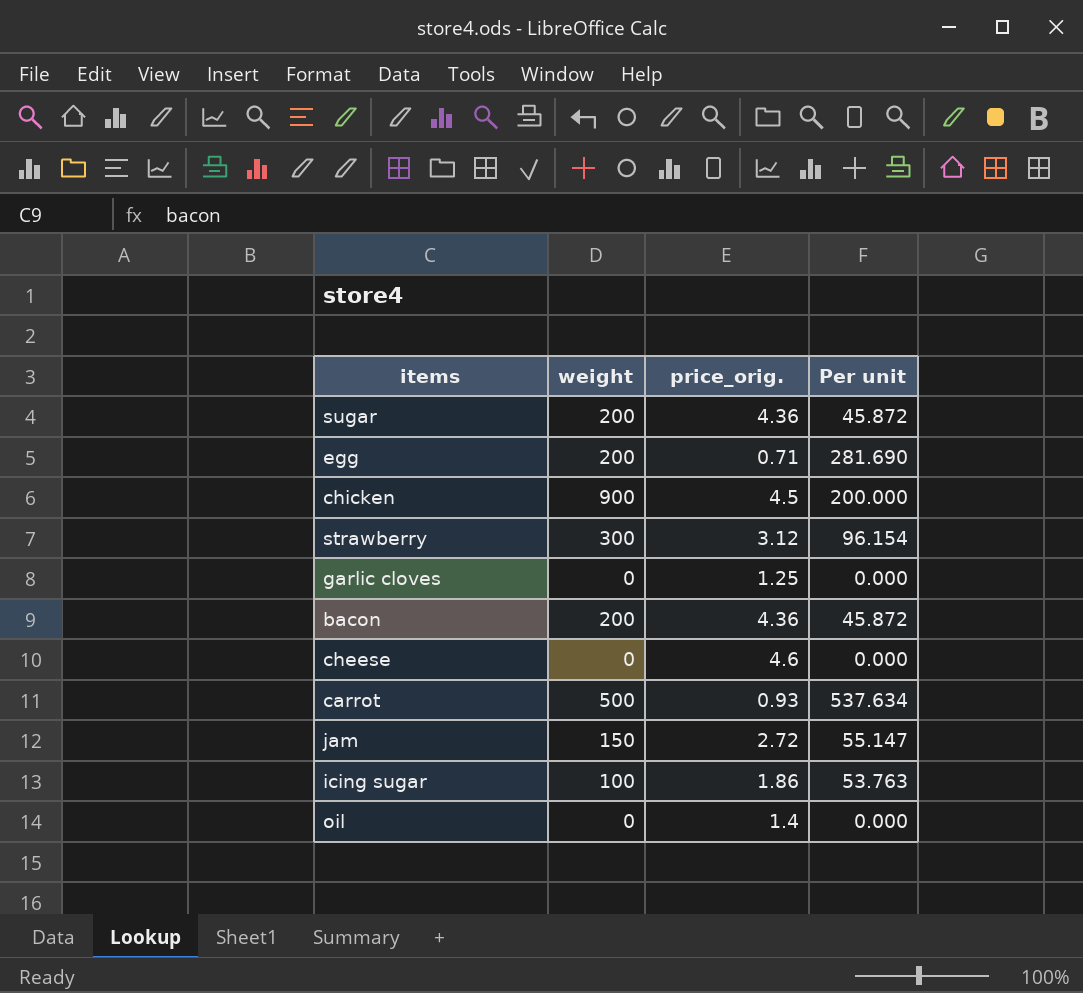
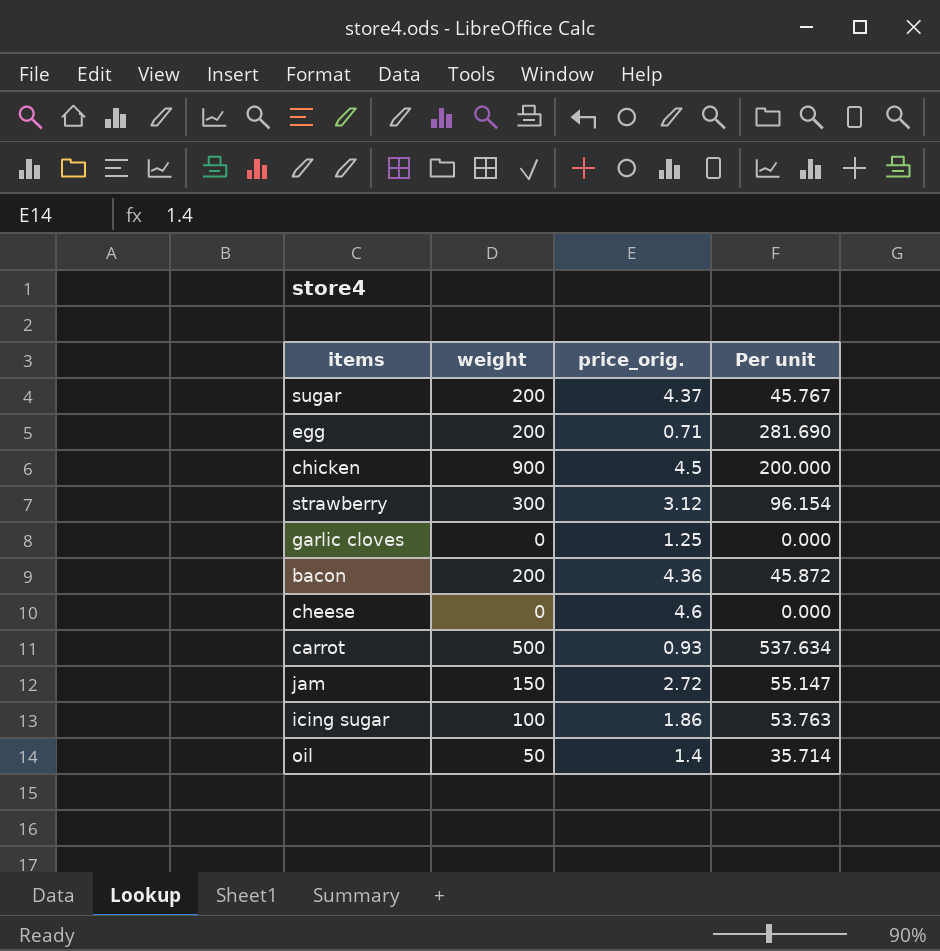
sugar | price_orig.: 4.36 -> 4.37
sugar | Per unit: 45.872 -> 45.767
oil | weight: 0 -> 50
oil | Per unit: 0.000 -> 35.714

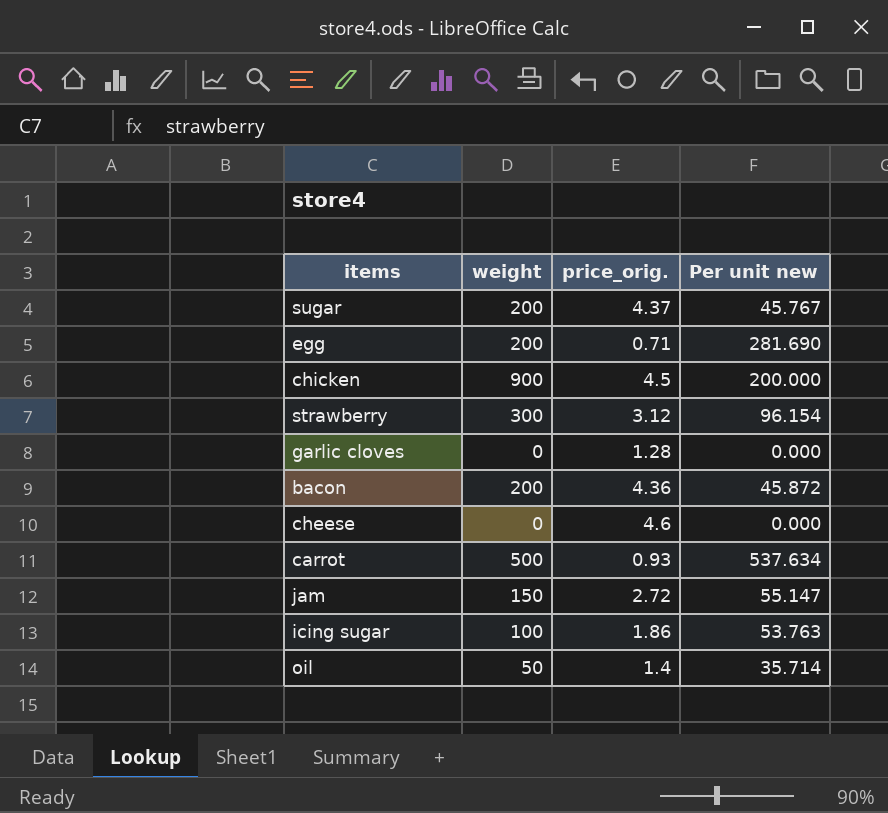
column name: Per unit -> Per unit new
garlic cloves | price_orig.: 1.25 -> 1.28

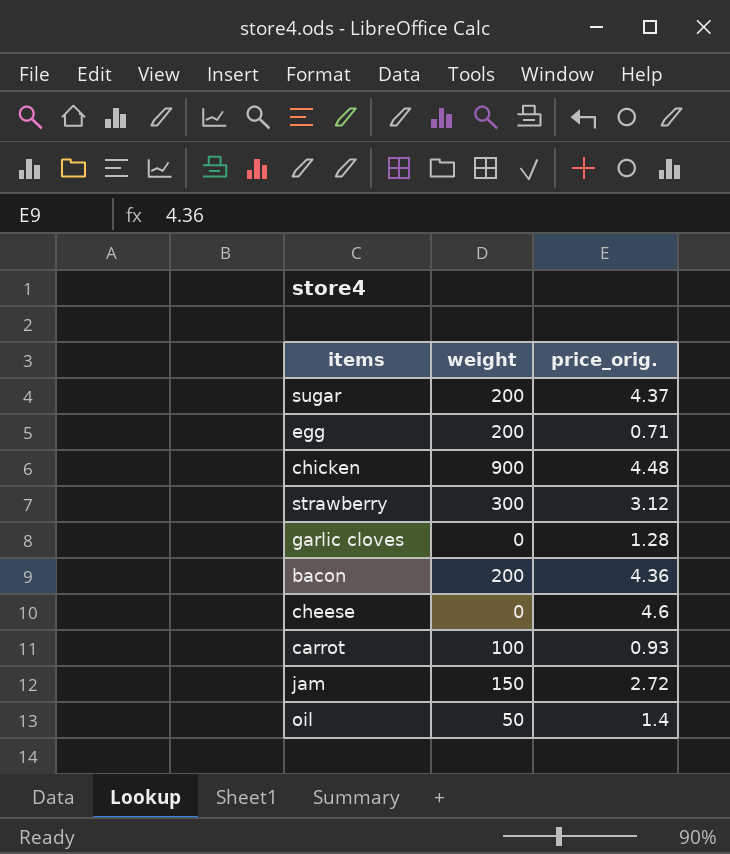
column Per unit new | formula: [weight] / [price_orig.] -> none
row icing sugar: 100 | 1.86 | 53.763 -> none
chicken | price_orig.: 4.5 -> 4.48
carrot | weight: 500 -> 100

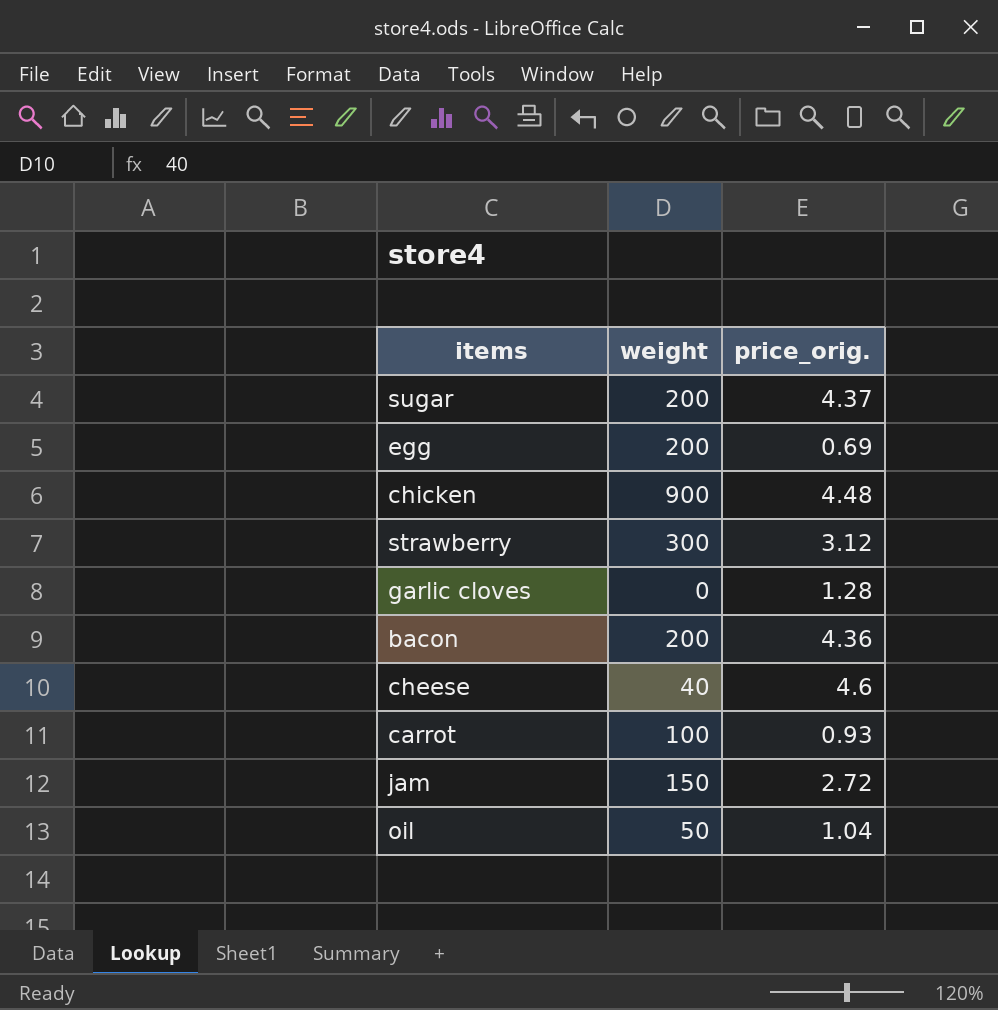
egg | price_orig.: 0.71 -> 0.69
cheese | weight: 0 -> 40
oil | price_orig.: 1.4 -> 1.04

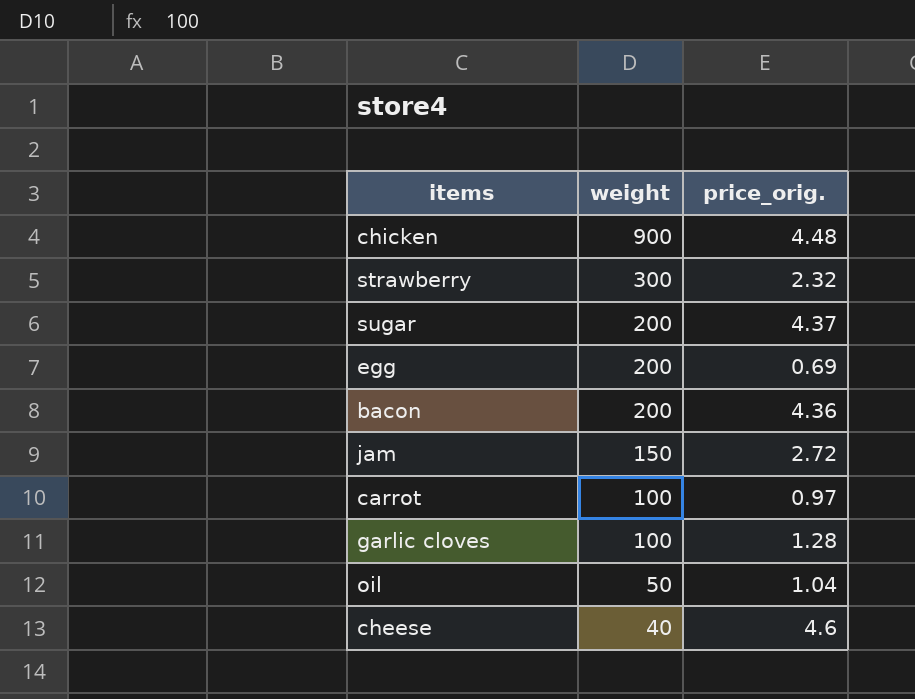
row order: none -> weight descending
strawberry | price_orig.: 3.12 -> 2.32
carrot | price_orig.: 0.93 -> 0.97
garlic cloves | weight: 0 -> 100

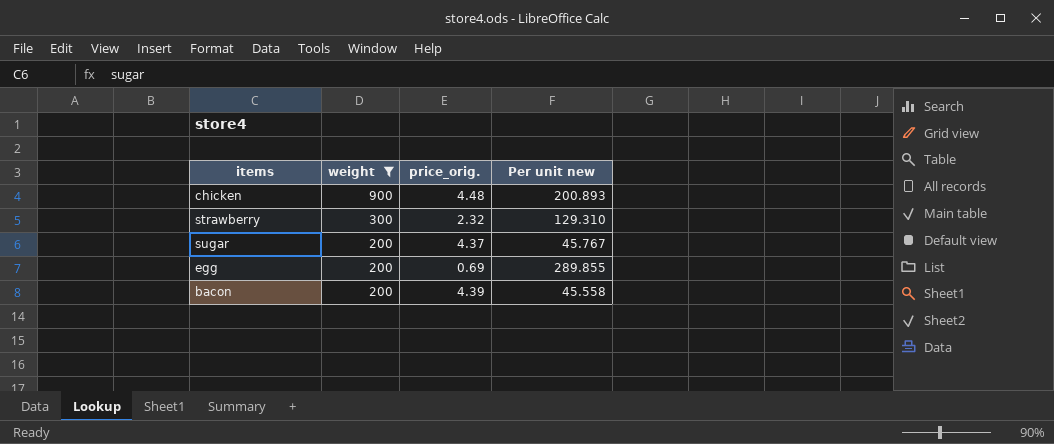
filter: none -> weight >= 200
column Per unit new | formula: none -> [weight] / [price_orig.]
bacon | price_orig.: 4.36 -> 4.39

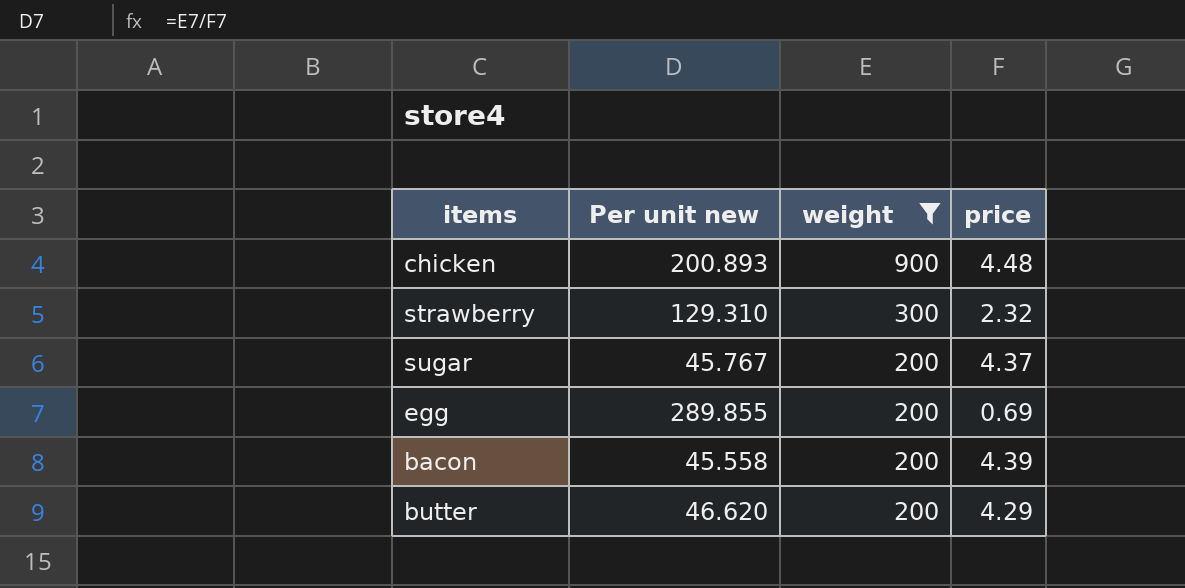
column Per unit new | position: 4 -> 2
column name: price_orig. -> price
row butter: none -> 46.620 | 200 | 4.29

